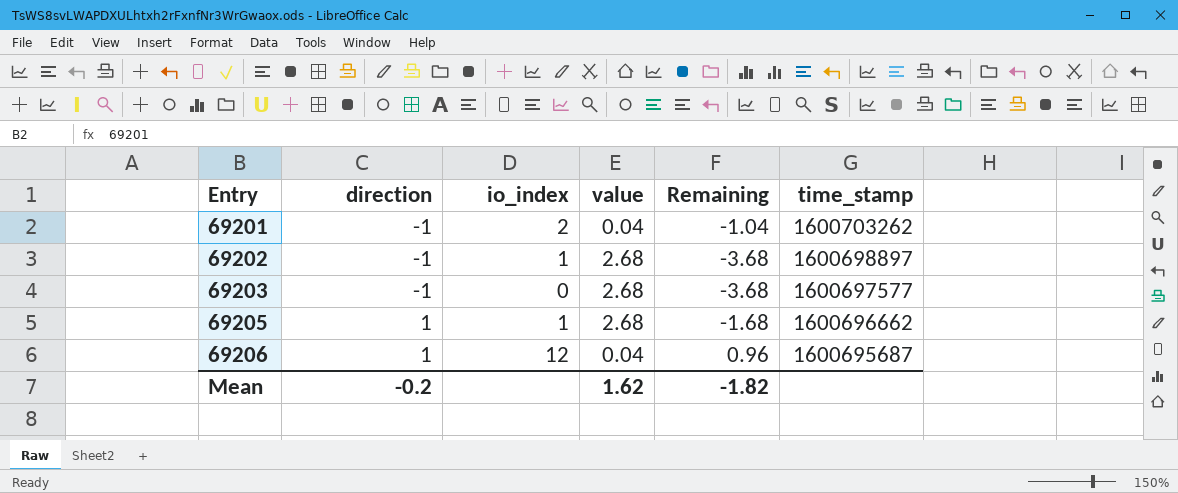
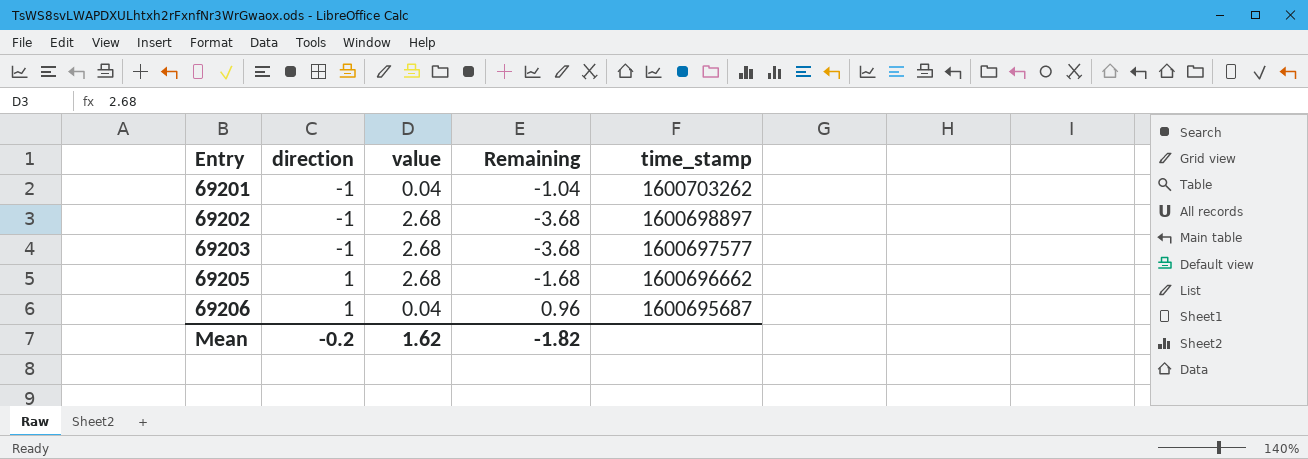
column io_index | position: 3 -> none

